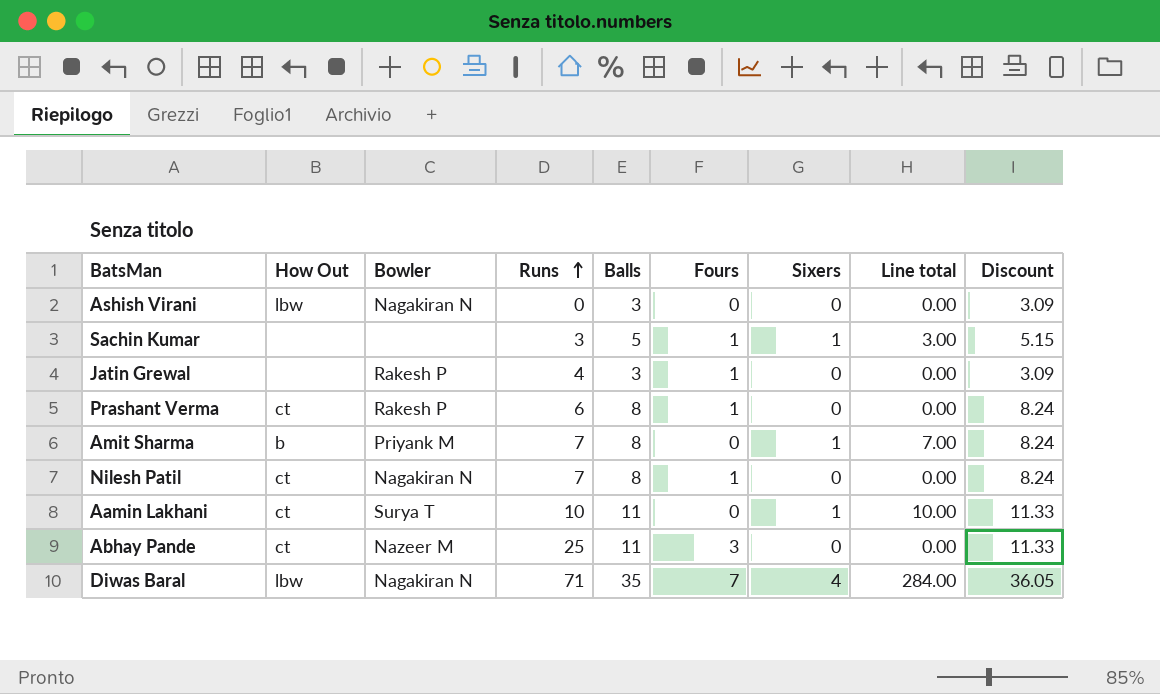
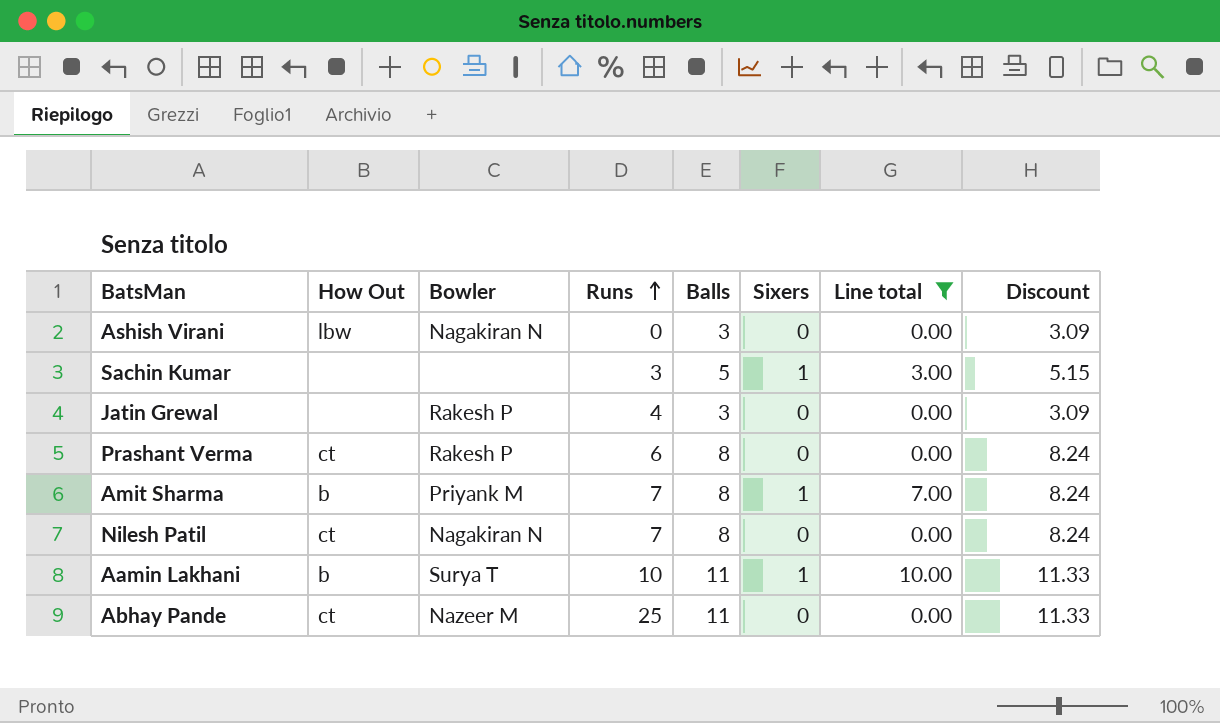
filter: none -> Line total != 284.00
column Fours | position: 6 -> none
Aamin Lakhani | How Out: ct -> b

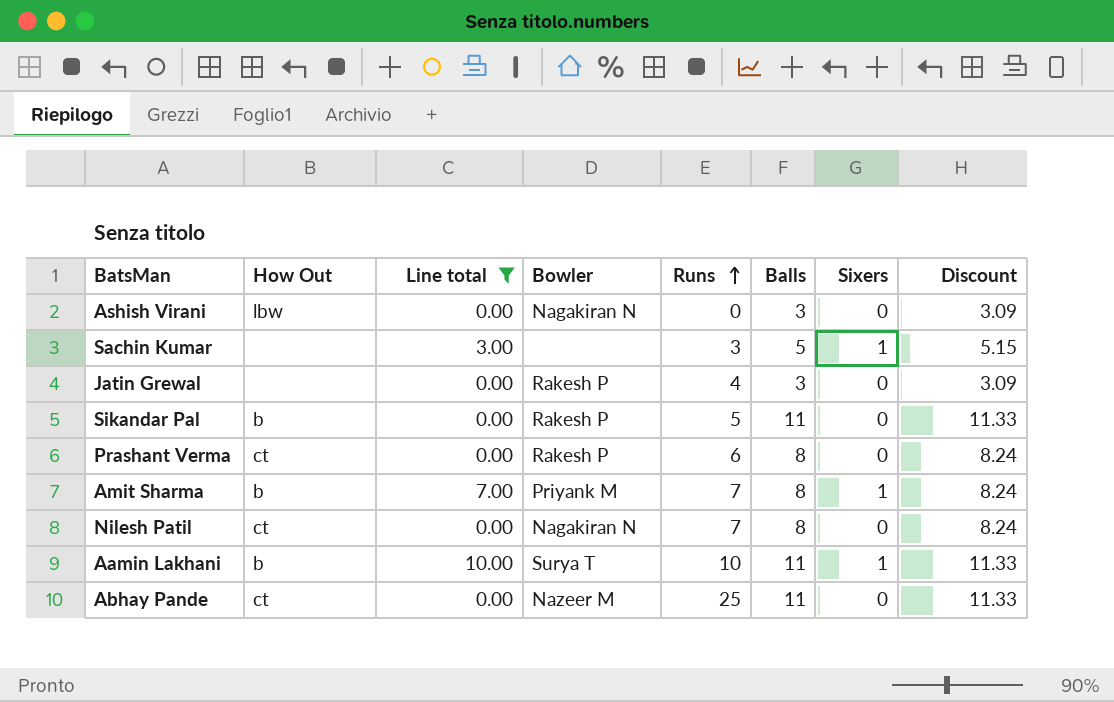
column Line total | position: 7 -> 3
row Sikandar Pal: none -> b | 0.00 | Rakesh P | 5 | 11 | 0 | 11.33

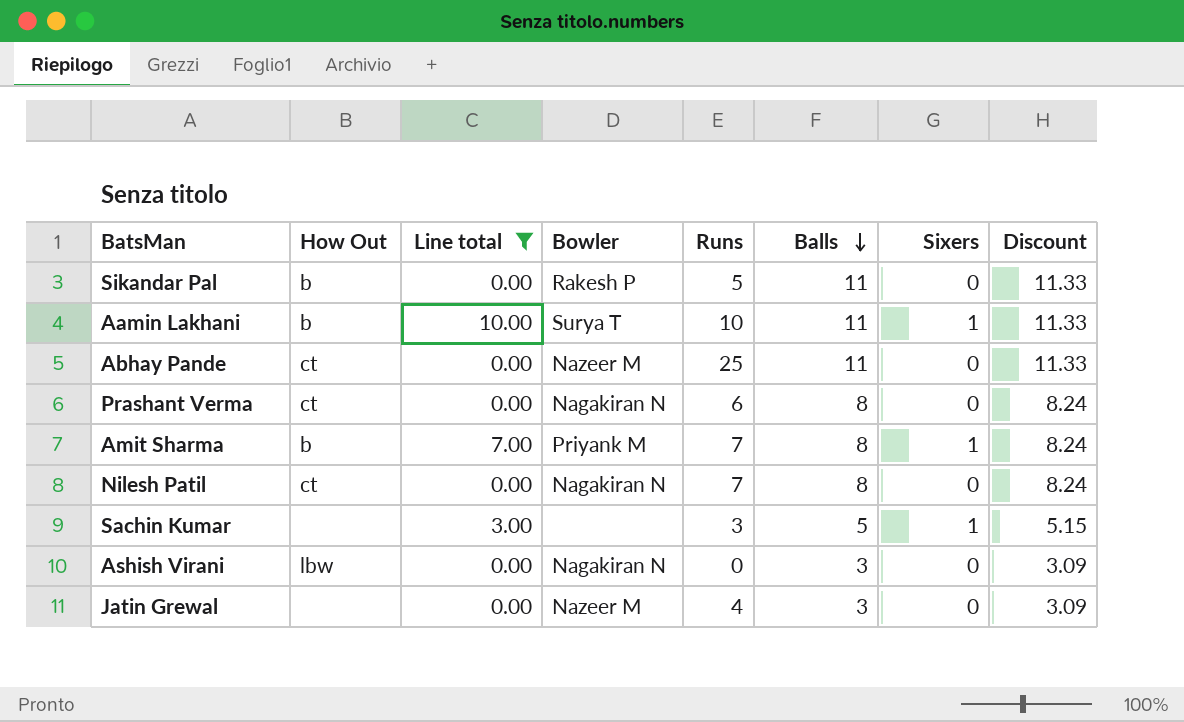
row order: Runs ascending -> Balls descending
Prashant Verma | Bowler: Rakesh P -> Nagakiran N
Jatin Grewal | Bowler: Rakesh P -> Nazeer M

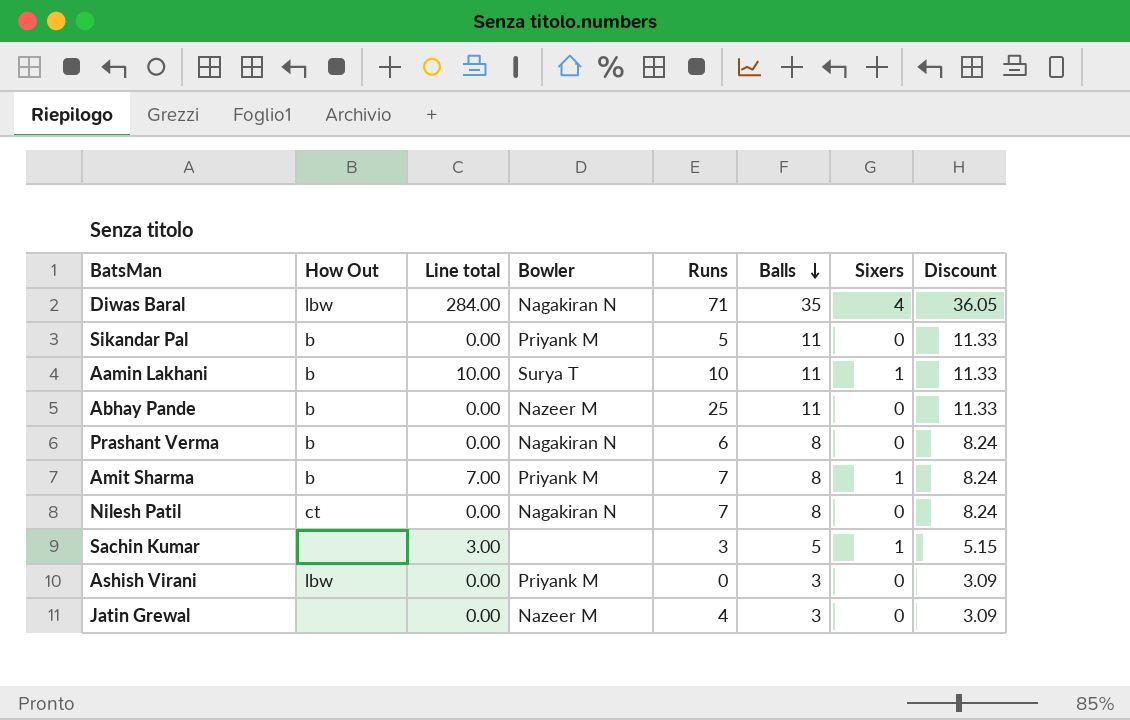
filter: Line total != 284.00 -> none
Sikandar Pal | Bowler: Rakesh P -> Priyank M
Abhay Pande | How Out: ct -> b
Prashant Verma | How Out: ct -> b
Ashish Virani | Bowler: Nagakiran N -> Priyank M

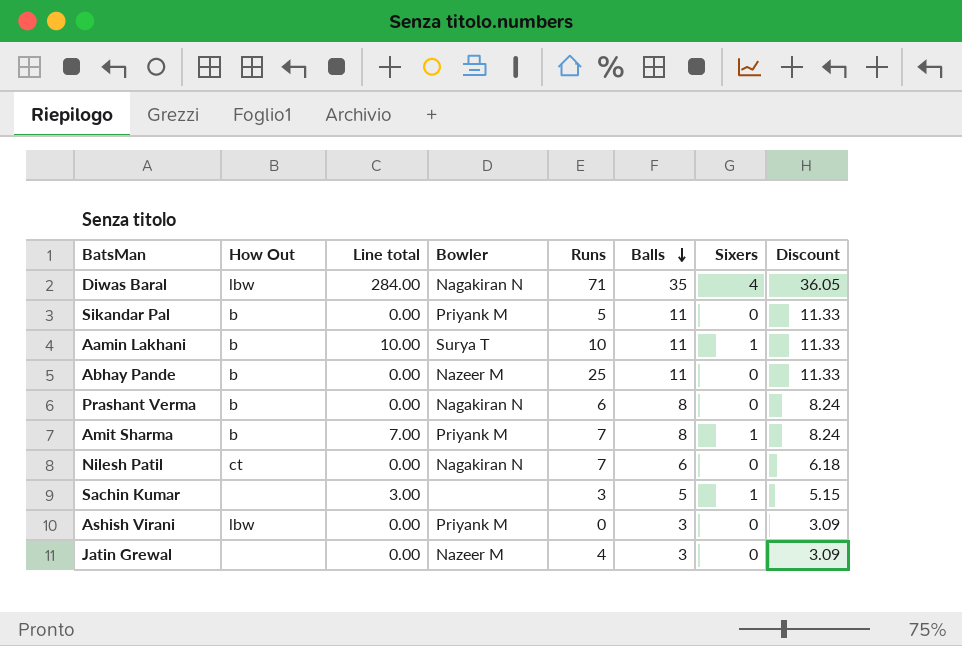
Nilesh Patil | Balls: 8 -> 6
Nilesh Patil | Discount: 8.24 -> 6.18

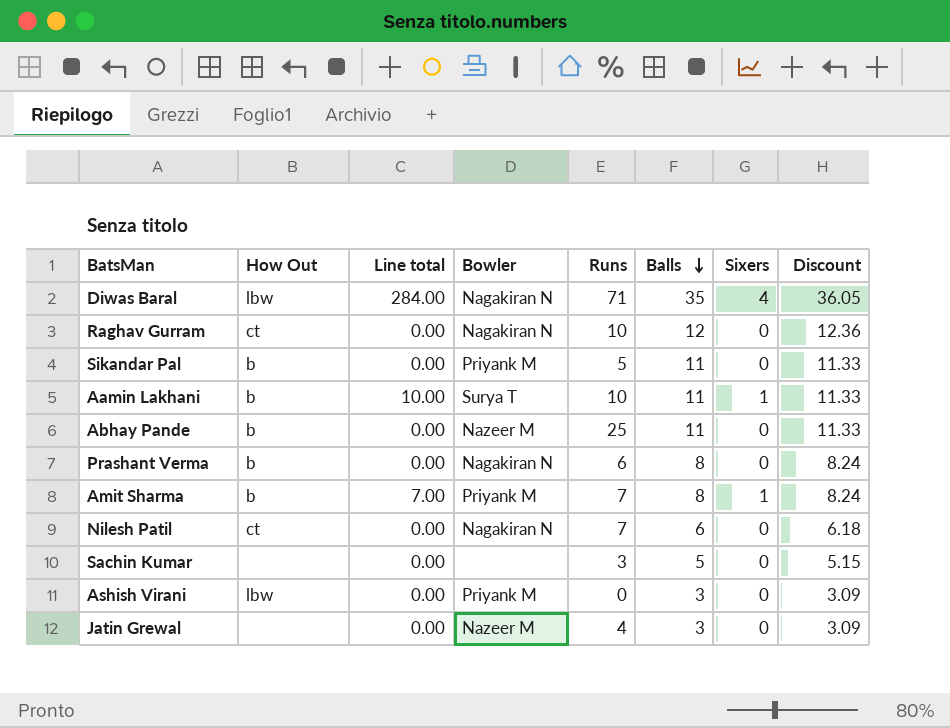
row Raghav Gurram: none -> ct | 0.00 | Nagakiran N | 10 | 12 | 0 | 12.36
Sachin Kumar | Line total: 3.00 -> 0.00
Sachin Kumar | Sixers: 1 -> 0

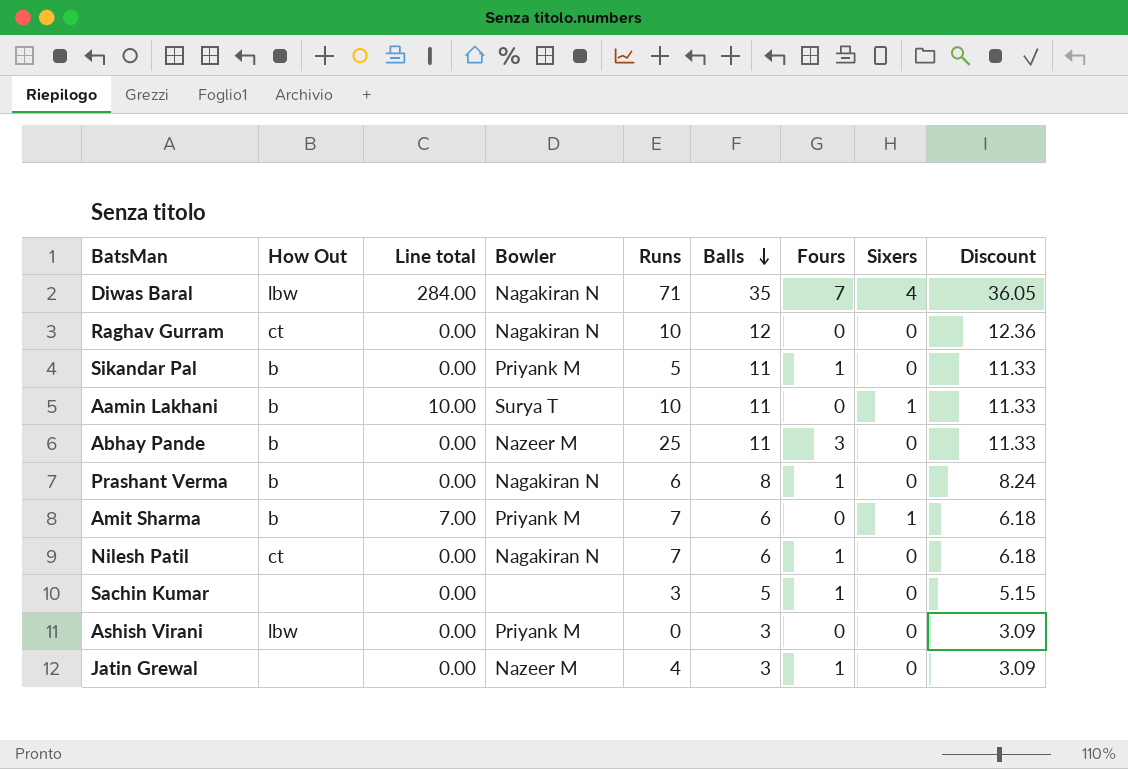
column Fours | position: none -> 7
Amit Sharma | Balls: 8 -> 6
Amit Sharma | Discount: 8.24 -> 6.18

